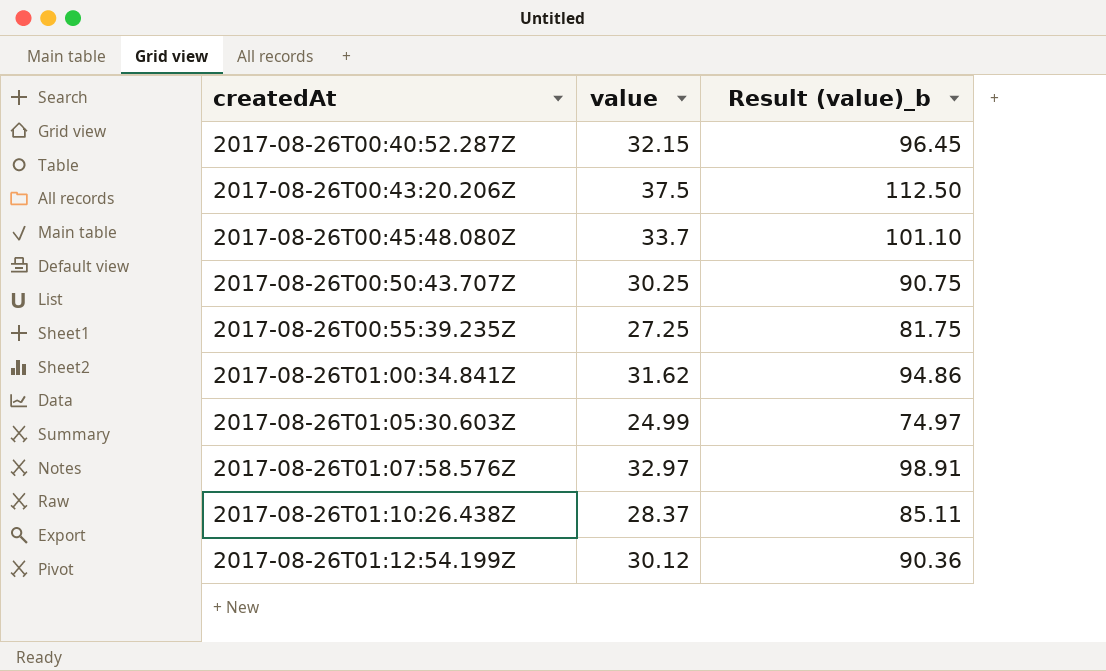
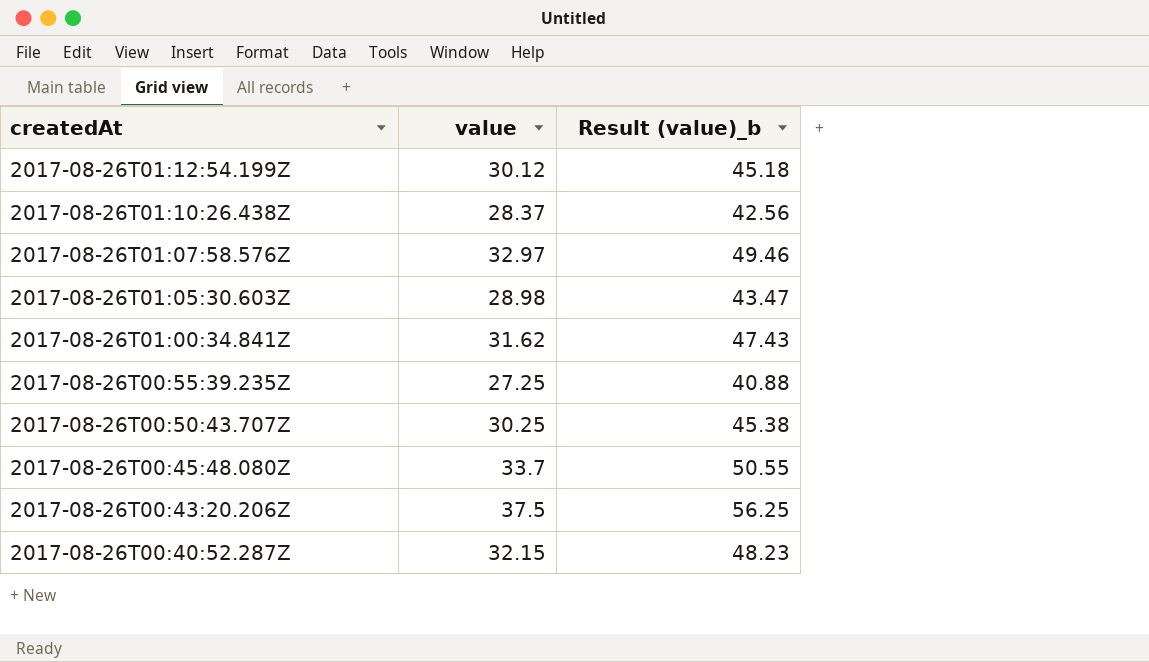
row order: createdAt ascending -> createdAt descending
column Result (value)_b | formula: [value] * 3 -> [value] * 1.5
2017-08-26T01:05:30.603Z | value: 24.99 -> 28.98

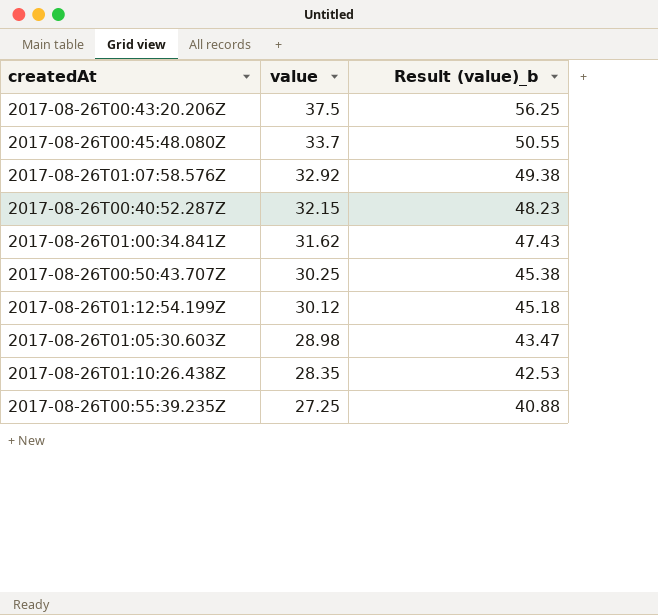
row order: createdAt descending -> value descending
2017-08-26T01:07:58.576Z | value: 32.97 -> 32.92
2017-08-26T01:07:58.576Z | Result (value)_b: 49.46 -> 49.38
2017-08-26T01:10:26.438Z | value: 28.37 -> 28.35
2017-08-26T01:10:26.438Z | Result (value)_b: 42.56 -> 42.53

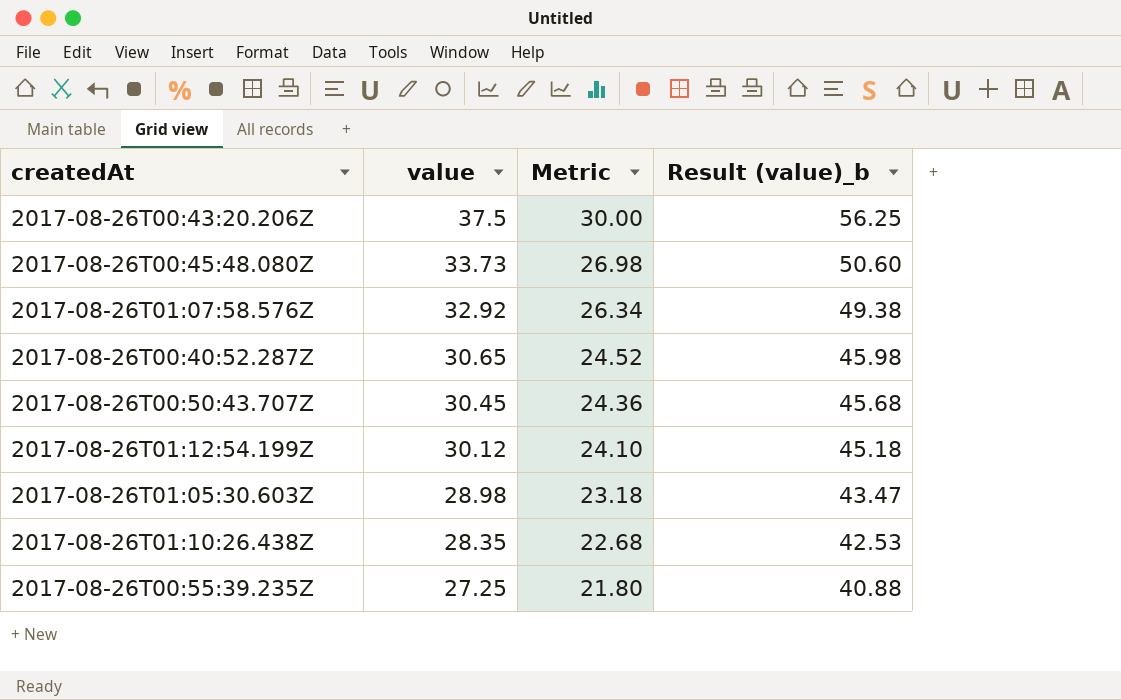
column Metric | formula: none -> [value] * 0.8
row 2017-08-26T01:00:34.841Z: 31.62 | 47.43 -> none
2017-08-26T00:45:48.080Z | value: 33.7 -> 33.73
2017-08-26T00:45:48.080Z | Result (value)_b: 50.55 -> 50.60
2017-08-26T00:40:52.287Z | value: 32.15 -> 30.65
2017-08-26T00:40:52.287Z | Result (value)_b: 48.23 -> 45.98
2017-08-26T00:50:43.707Z | value: 30.25 -> 30.45
2017-08-26T00:50:43.707Z | Result (value)_b: 45.38 -> 45.68

